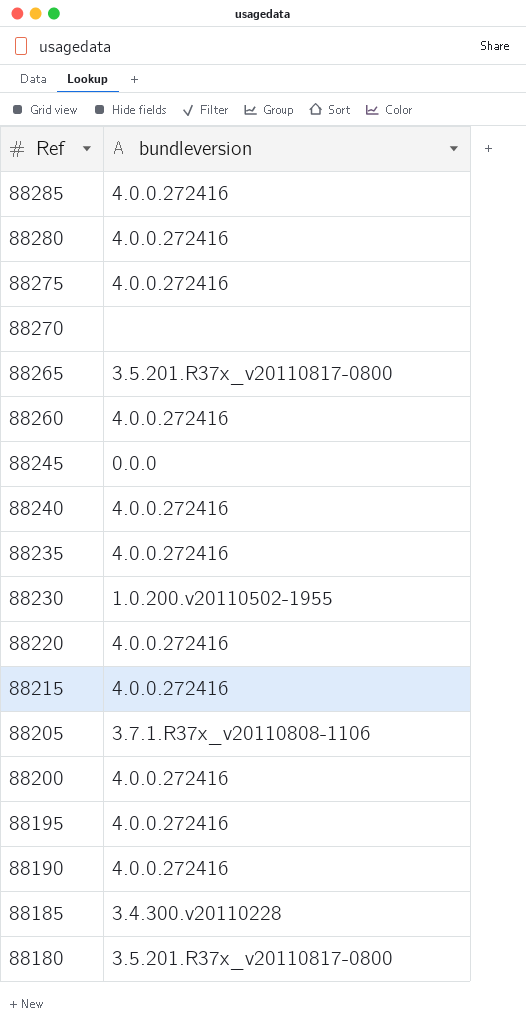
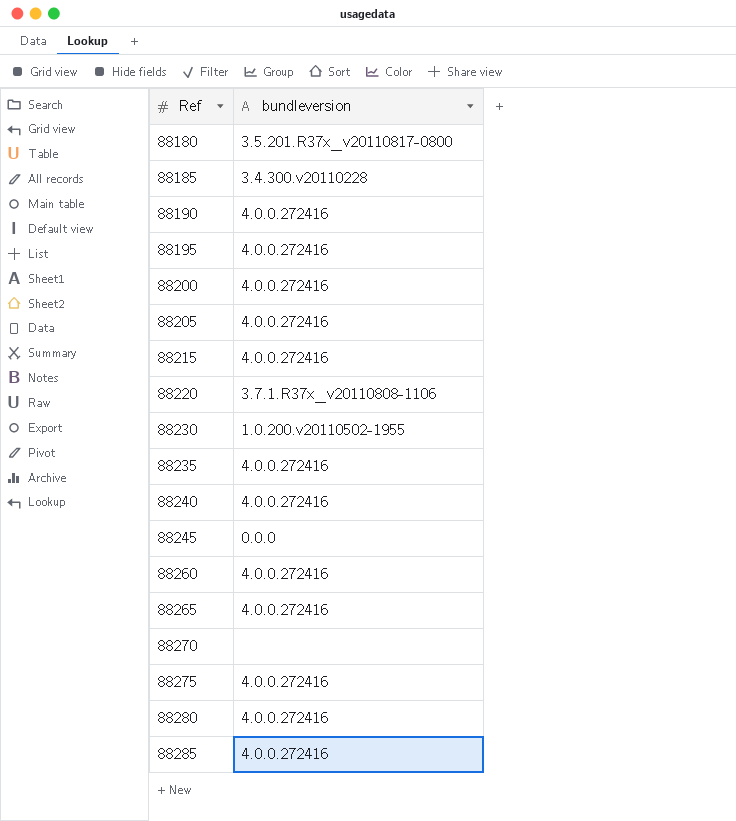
row order: Ref descending -> Ref ascending
88205 | bundleversion: 3.7.1.R37x_v20110808-1106 -> 4.0.0.272416
88220 | bundleversion: 4.0.0.272416 -> 3.7.1.R37x_v20110808-1106
88265 | bundleversion: 3.5.201.R37x_v20110817-0800 -> 4.0.0.272416

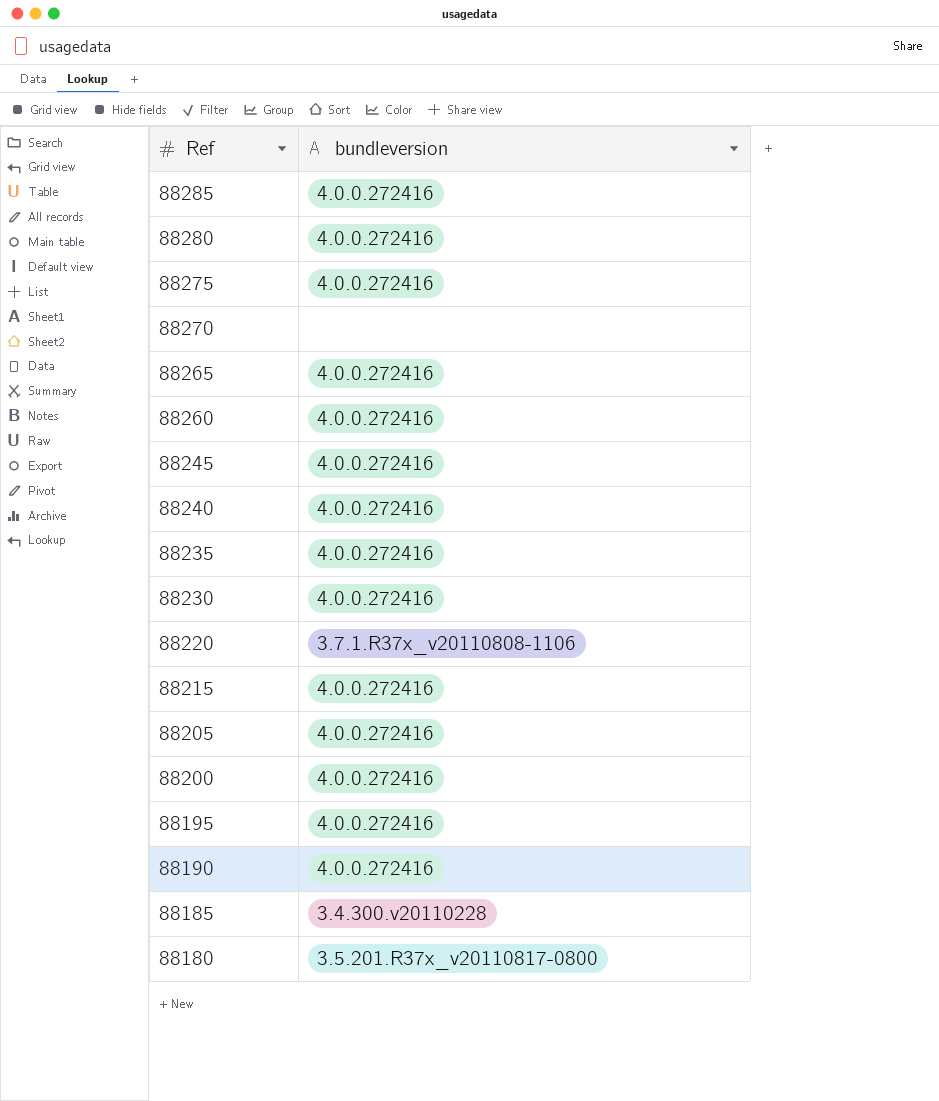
row order: Ref ascending -> Ref descending
88245 | bundleversion: 0.0.0 -> 4.0.0.272416
88230 | bundleversion: 1.0.200.v20110502-1955 -> 4.0.0.272416

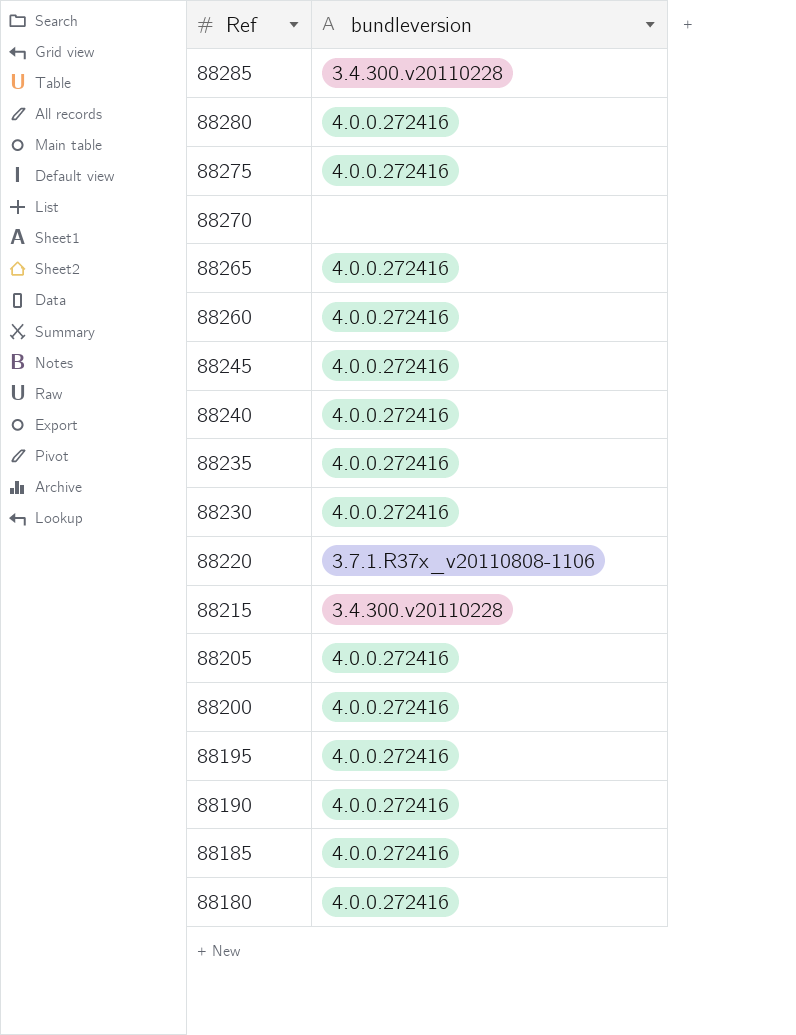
88285 | bundleversion: 4.0.0.272416 -> 3.4.300.v20110228
88215 | bundleversion: 4.0.0.272416 -> 3.4.300.v20110228
88185 | bundleversion: 3.4.300.v20110228 -> 4.0.0.272416
88180 | bundleversion: 3.5.201.R37x_v20110817-0800 -> 4.0.0.272416

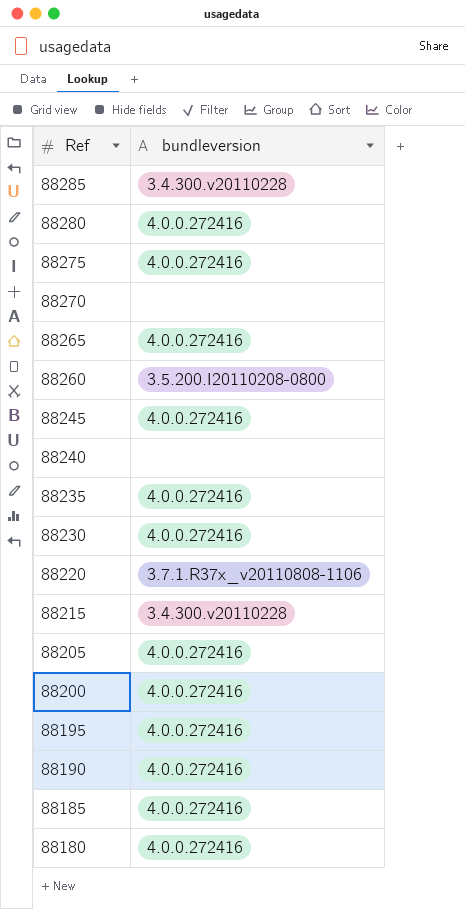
88260 | bundleversion: 4.0.0.272416 -> 3.5.200.I20110208-0800
88240 | bundleversion: 4.0.0.272416 -> none

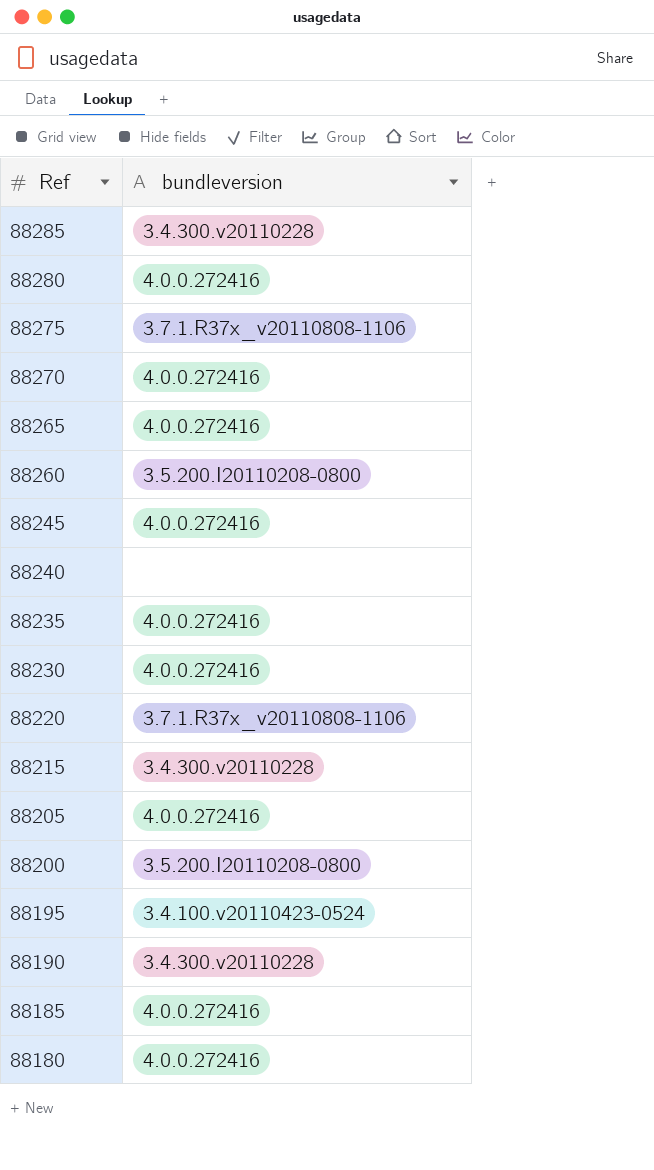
88275 | bundleversion: 4.0.0.272416 -> 3.7.1.R37x_v20110808-1106
88270 | bundleversion: none -> 4.0.0.272416
88200 | bundleversion: 4.0.0.272416 -> 3.5.200.I20110208-0800
88195 | bundleversion: 4.0.0.272416 -> 3.4.100.v20110423-0524
88190 | bundleversion: 4.0.0.272416 -> 3.4.300.v20110228

